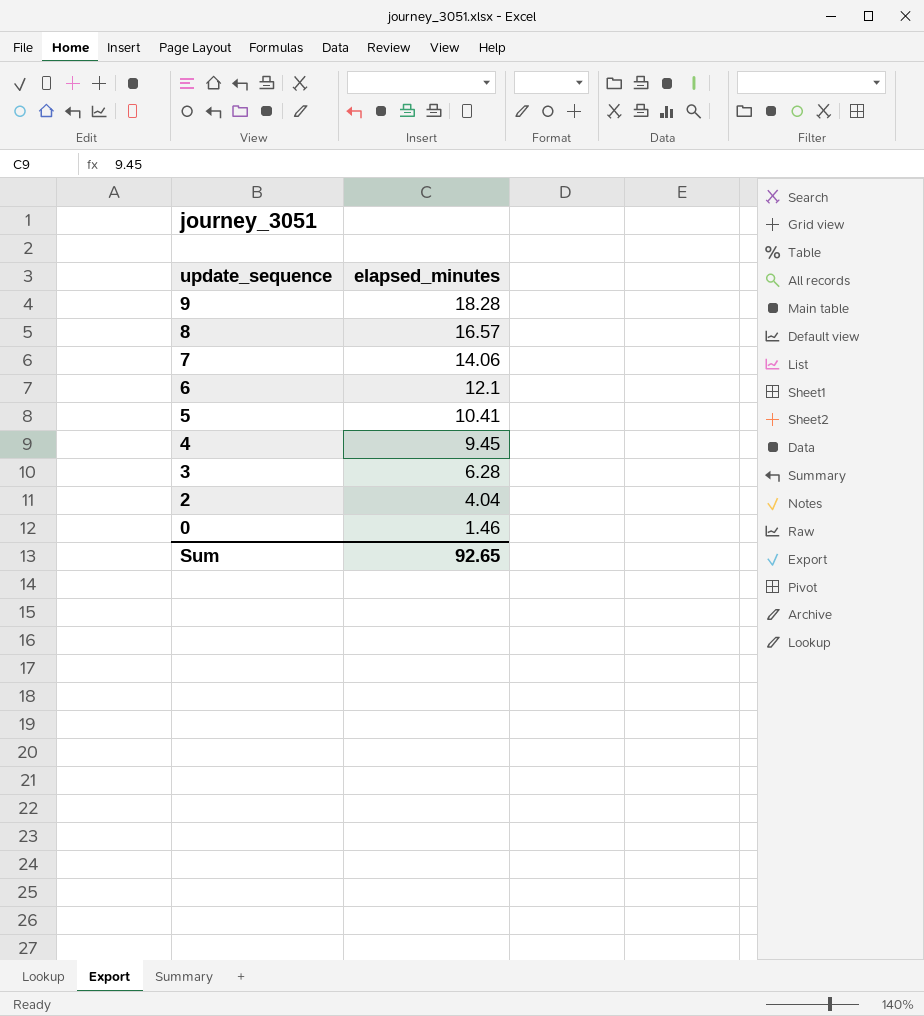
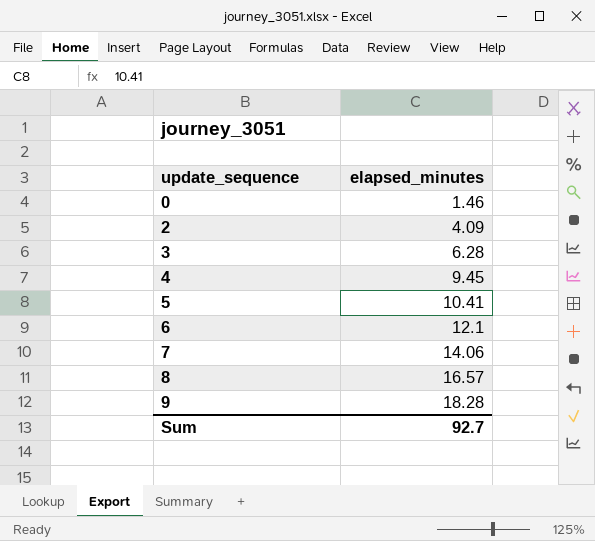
row order: update_sequence descending -> update_sequence ascending
2 | elapsed_minutes: 4.04 -> 4.09
Sum | elapsed_minutes: 92.65 -> 92.7

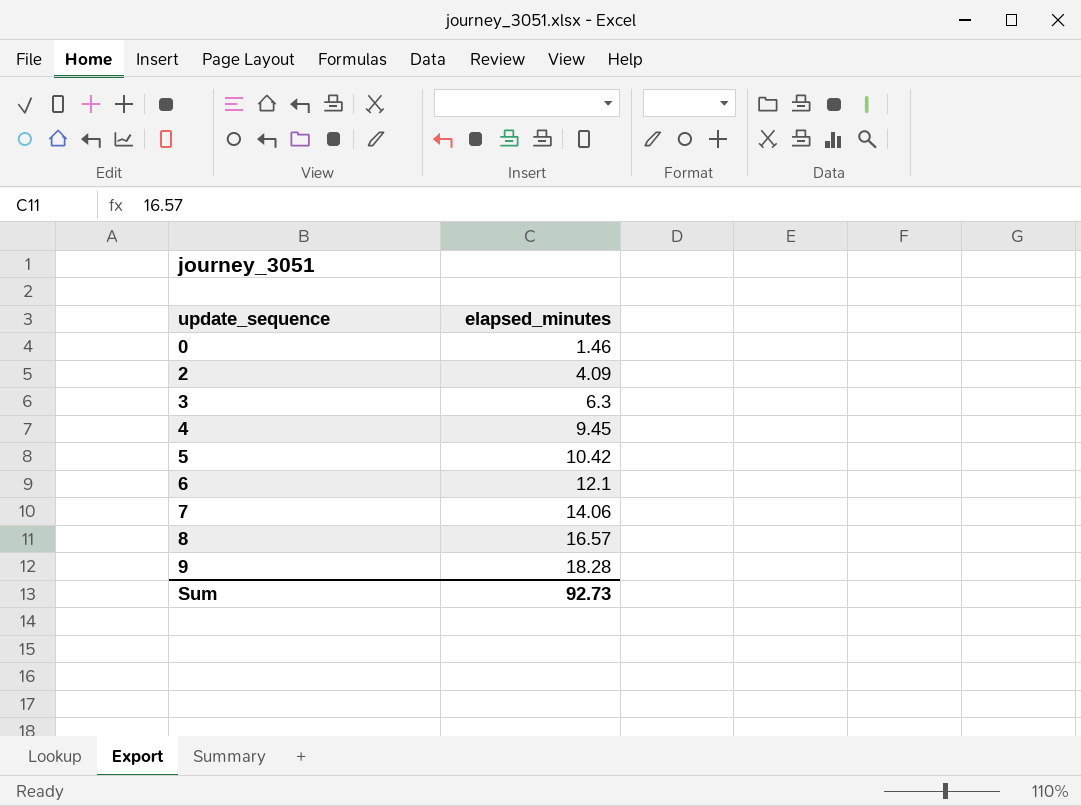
3 | elapsed_minutes: 6.28 -> 6.3
5 | elapsed_minutes: 10.41 -> 10.42
Sum | elapsed_minutes: 92.7 -> 92.73

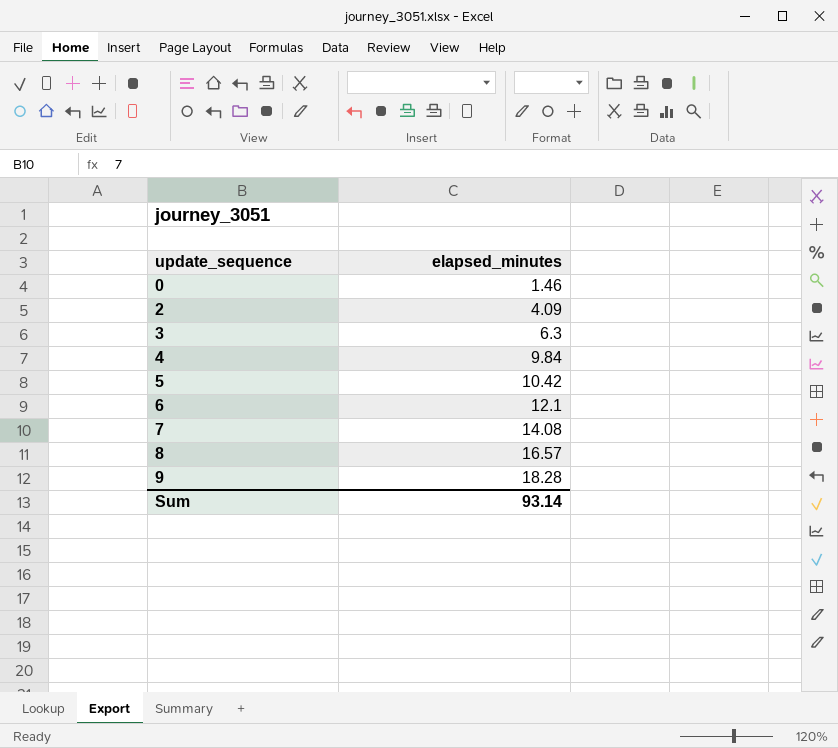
4 | elapsed_minutes: 9.45 -> 9.84
7 | elapsed_minutes: 14.06 -> 14.08
Sum | elapsed_minutes: 92.73 -> 93.14

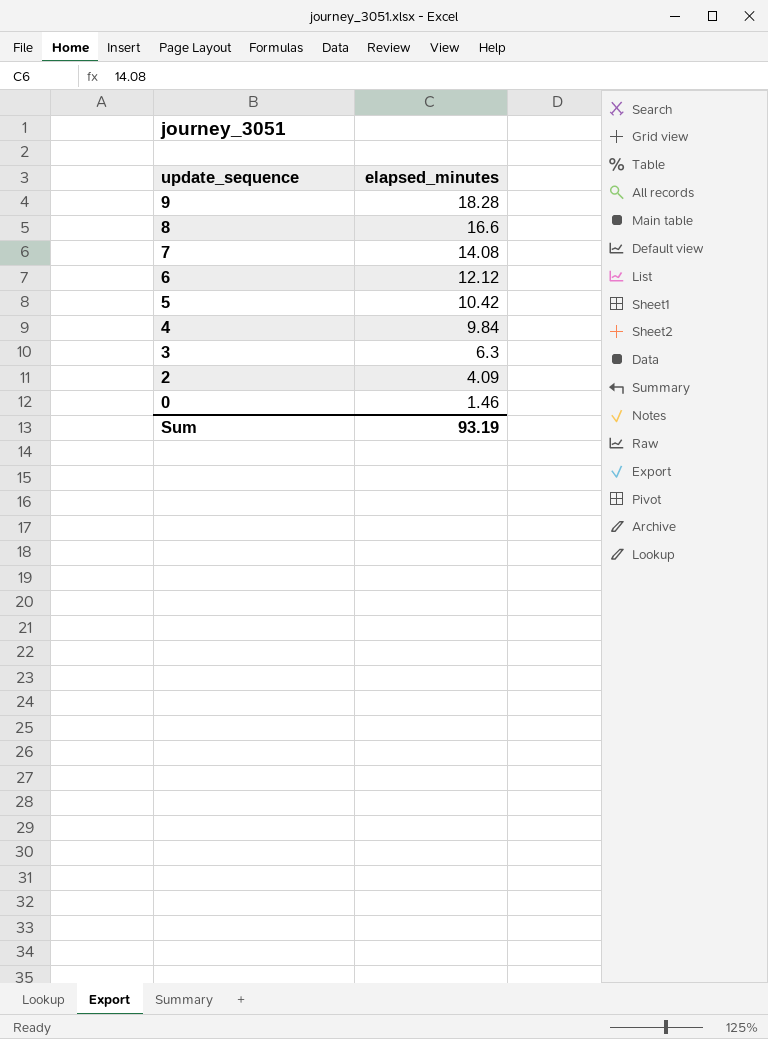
row order: update_sequence ascending -> update_sequence descending
8 | elapsed_minutes: 16.57 -> 16.6
6 | elapsed_minutes: 12.1 -> 12.12
Sum | elapsed_minutes: 93.14 -> 93.19

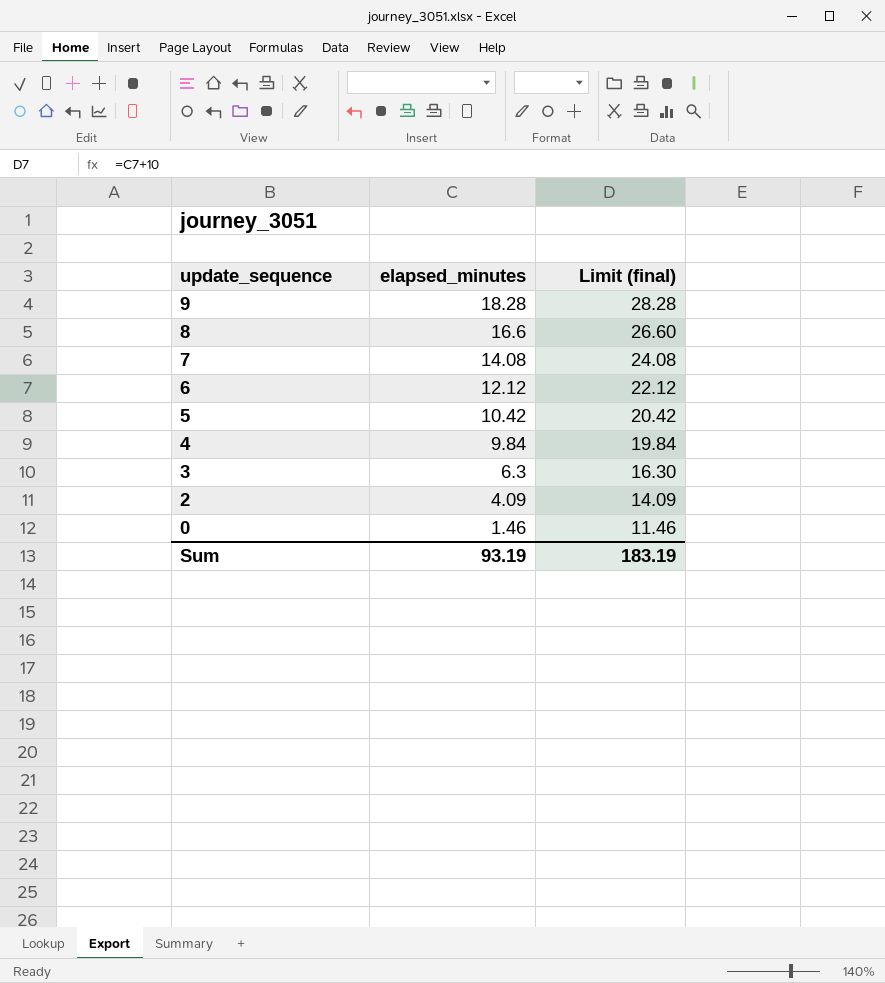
column Limit (final) | formula: none -> [elapsed_minutes] + 10

